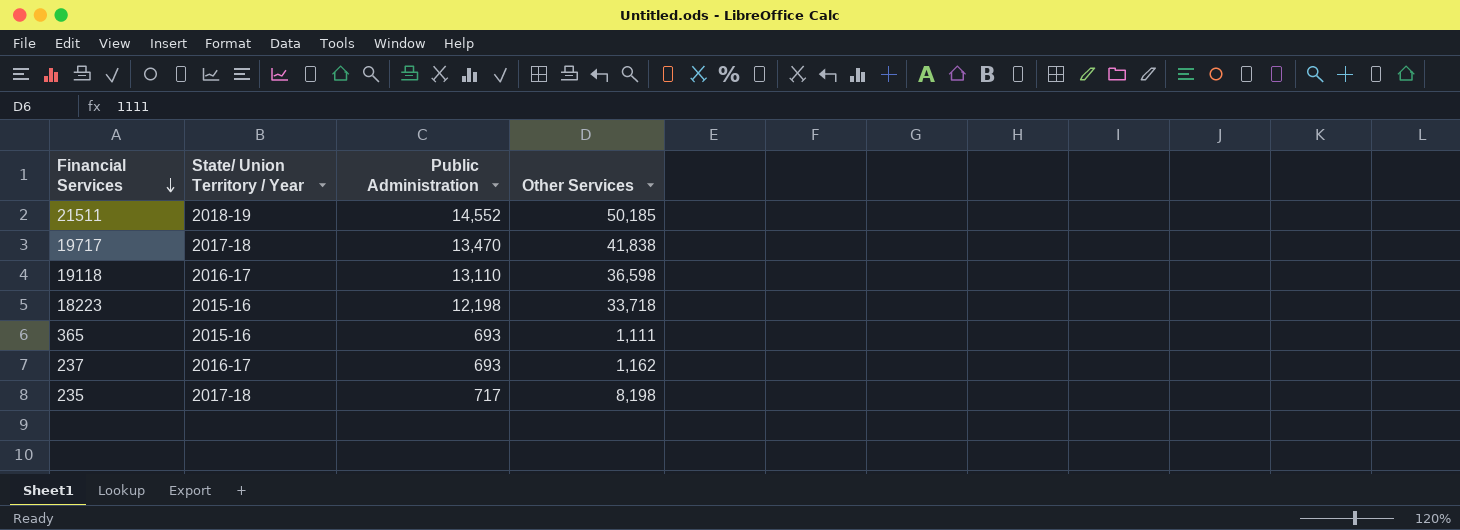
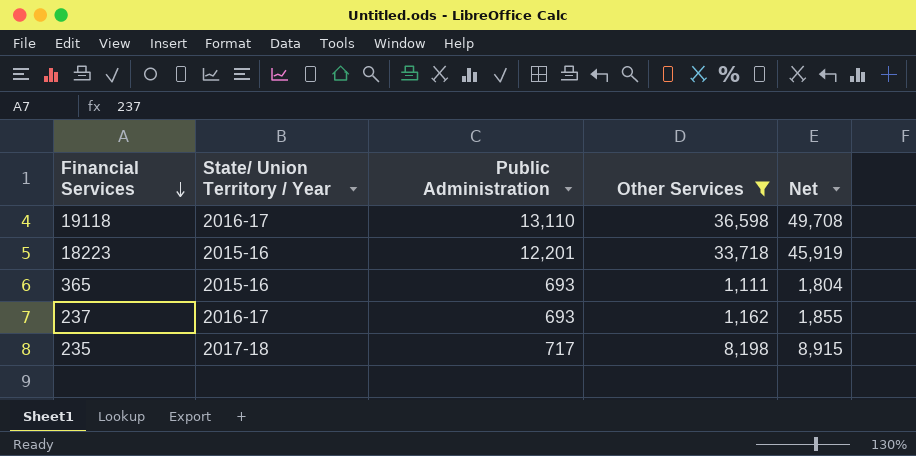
filter: none -> Other Services <= 36,598
column Net | formula: none -> [Public Administration] + [Other Services]
18223 | Public Administration: 12,198 -> 12,201

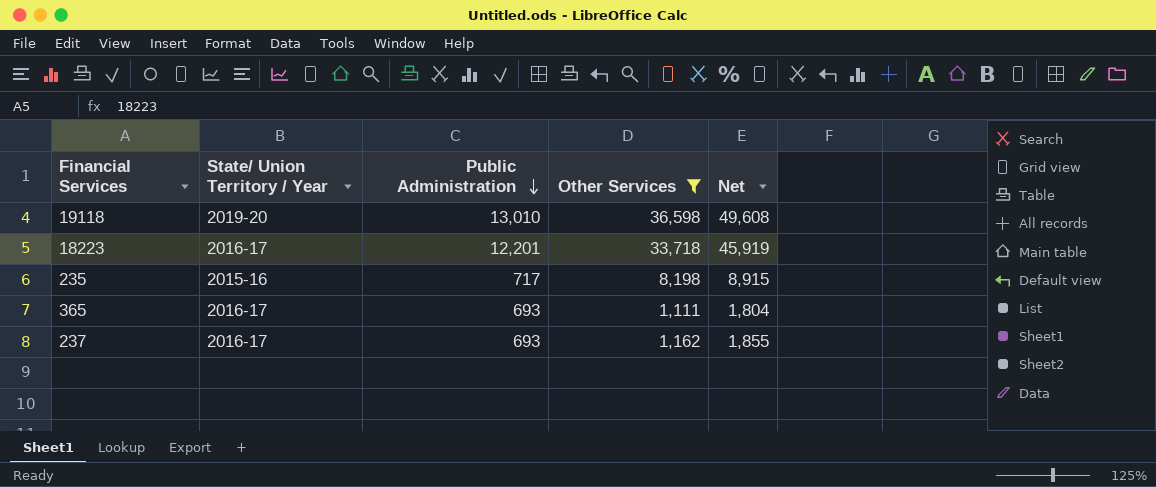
row order: Financial Services descending -> Public Administration descending
19118 | State/ Union Territory / Year: 2016-17 -> 2019-20
19118 | Public Administration: 13,110 -> 13,010
19118 | Net: 49,708 -> 49,608
18223 | State/ Union Territory / Year: 2015-16 -> 2016-17
235 | State/ Union Territory / Year: 2017-18 -> 2015-16
365 | State/ Union Territory / Year: 2015-16 -> 2016-17

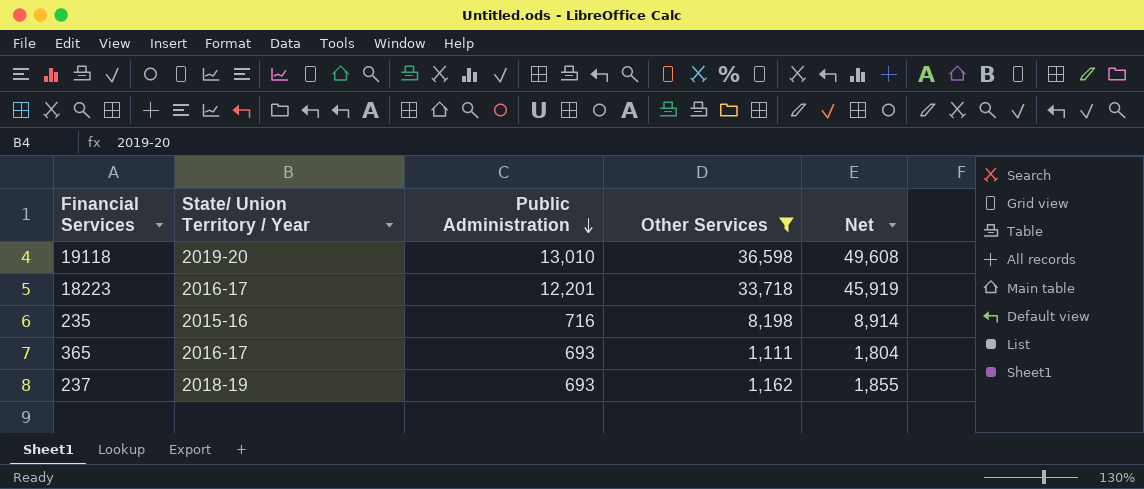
235 | Public Administration: 717 -> 716
235 | Net: 8,915 -> 8,914
237 | State/ Union Territory / Year: 2016-17 -> 2018-19

